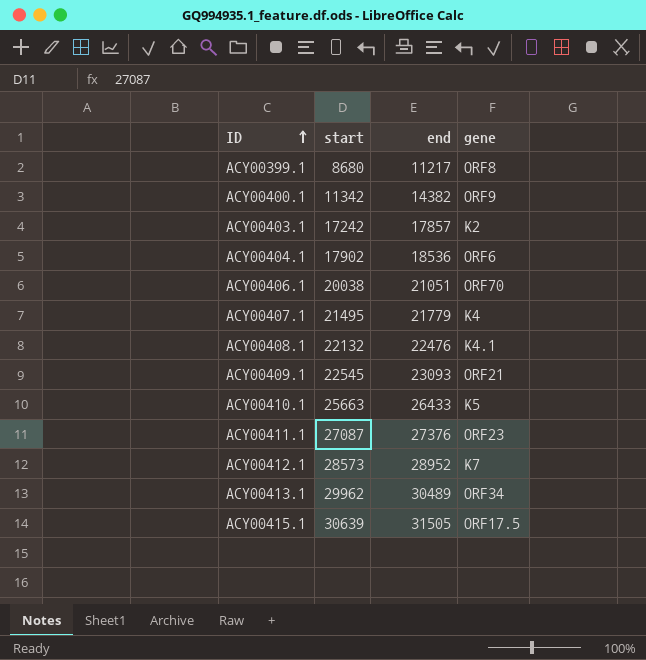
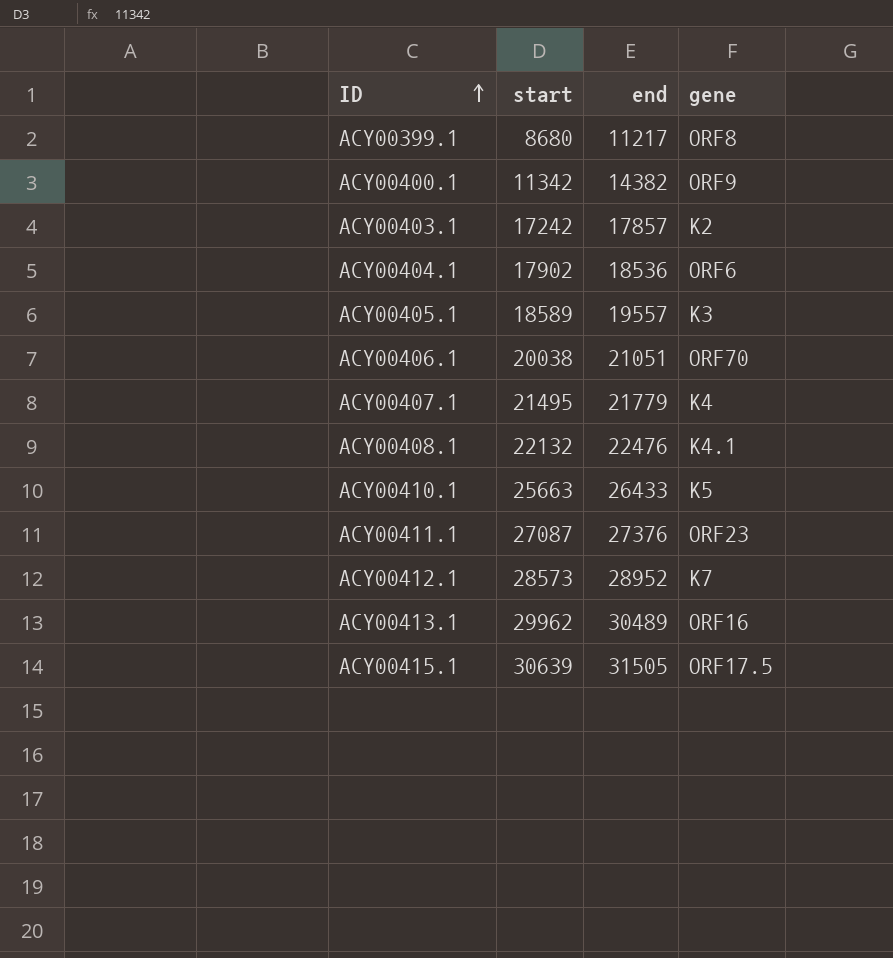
row ACY00409.1: 22545 | 23093 | ORF21 -> none
row ACY00405.1: none -> 18589 | 19557 | K3
ACY00413.1 | gene: ORF34 -> ORF16

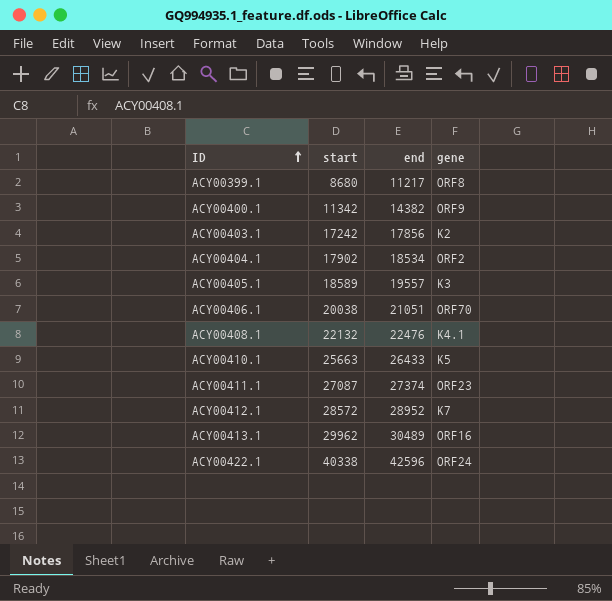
row ACY00407.1: 21495 | 21779 | K4 -> none
row ACY00415.1: 30639 | 31505 | ORF17.5 -> none
ACY00403.1 | end: 17857 -> 17856
ACY00404.1 | end: 18536 -> 18534
ACY00404.1 | gene: ORF6 -> ORF2
ACY00411.1 | end: 27376 -> 27374
ACY00412.1 | start: 28573 -> 28572
row ACY00422.1: none -> 40338 | 42596 | ORF24

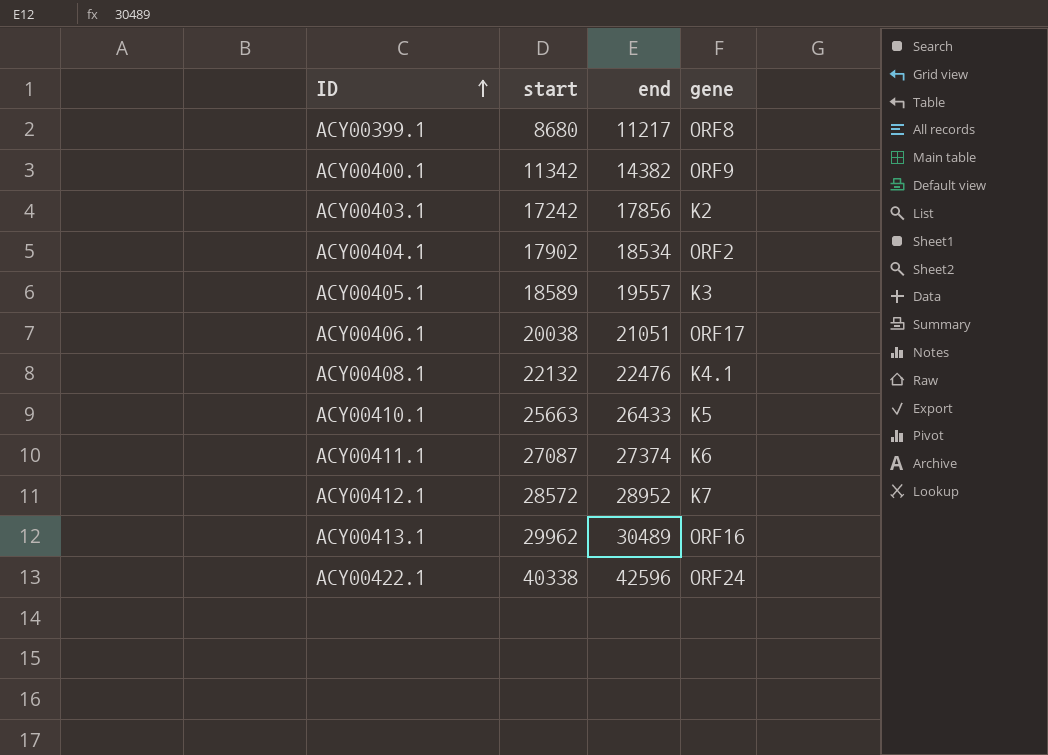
ACY00406.1 | gene: ORF70 -> ORF17
ACY00411.1 | gene: ORF23 -> K6

